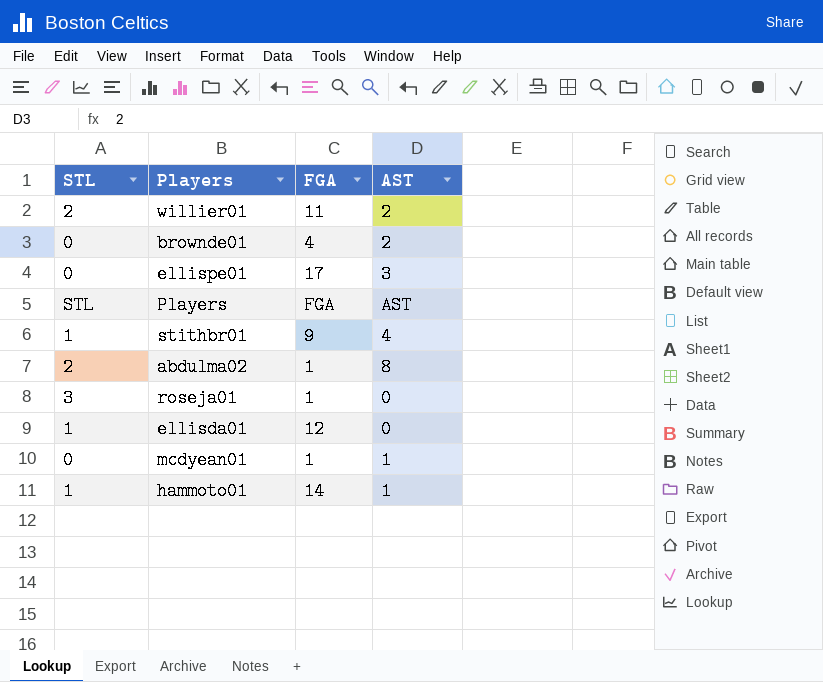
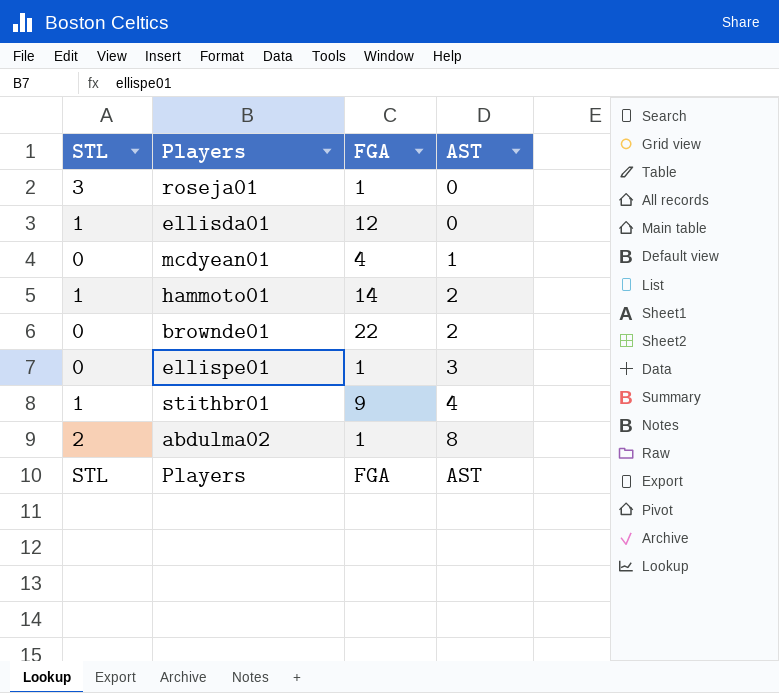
row order: none -> AST ascending
row willier01: 2 | 11 | 2 -> none
mcdyean01 | FGA: 1 -> 4
hammoto01 | AST: 1 -> 2
brownde01 | FGA: 4 -> 22
ellispe01 | FGA: 17 -> 1

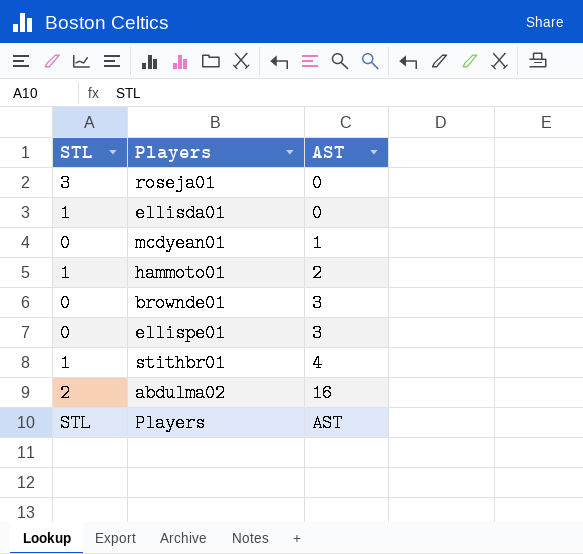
column FGA | position: 3 -> none
brownde01 | AST: 2 -> 3
abdulma02 | AST: 8 -> 16

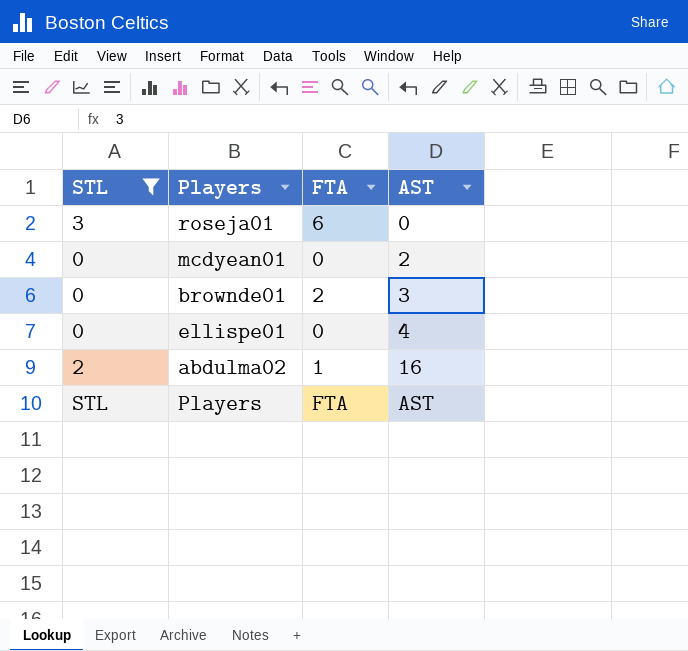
filter: none -> STL != 1
column FTA | position: none -> 3
mcdyean01 | AST: 1 -> 2
ellispe01 | AST: 3 -> 4

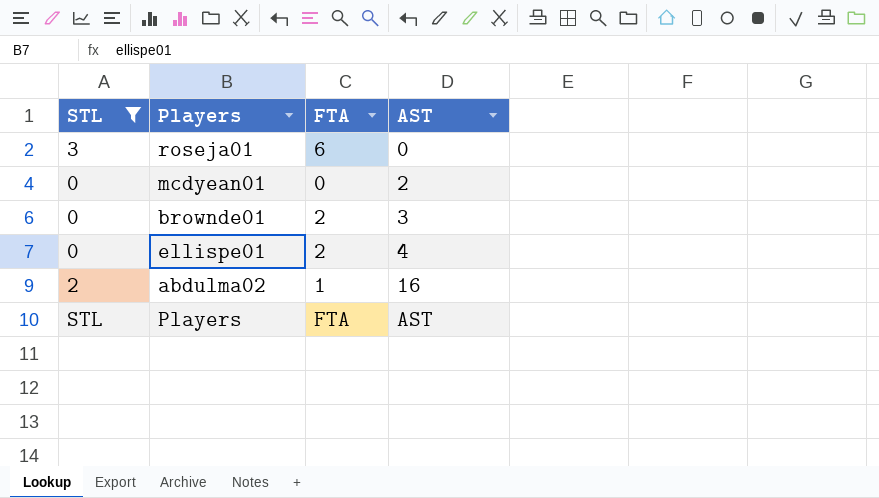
ellispe01 | FTA: 0 -> 2

